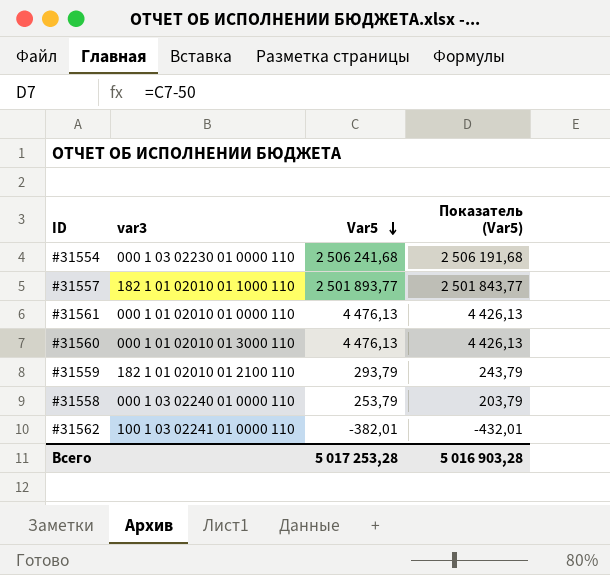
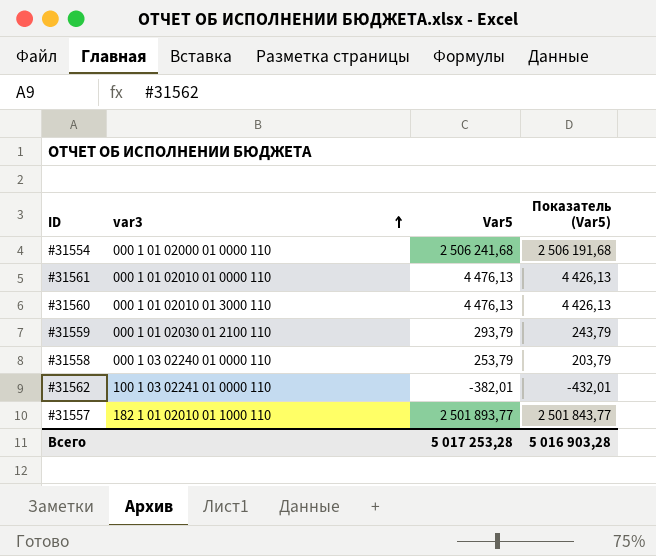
row order: Var5 descending -> var3 ascending
#31554 | var3: 000 1 03 02230 01 0000 110 -> 000 1 01 02000 01 0000 110
#31559 | var3: 182 1 01 02010 01 2100 110 -> 000 1 01 02030 01 2100 110

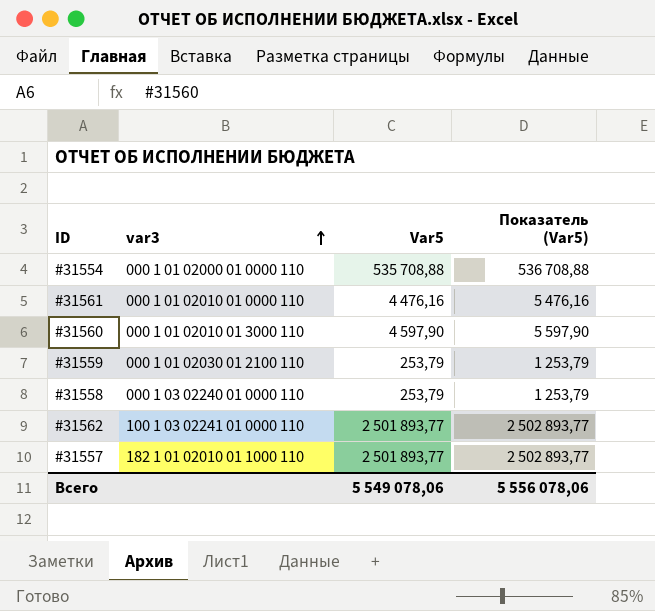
column Показатель (Var5) | formula: [Var5] - 50 -> [Var5] + 1000
#31554 | Var5: 2 506 241,68 -> 535 708,88
#31561 | Var5: 4 476,13 -> 4 476,16
#31560 | Var5: 4 476,13 -> 4 597,90
#31559 | Var5: 293,79 -> 253,79
#31562 | Var5: -382,01 -> 2 501 893,77
Всего | Var5: 5 017 253,28 -> 5 549 078,06
Всего | Показатель (Var5): 5 016 903,28 -> 5 556 078,06

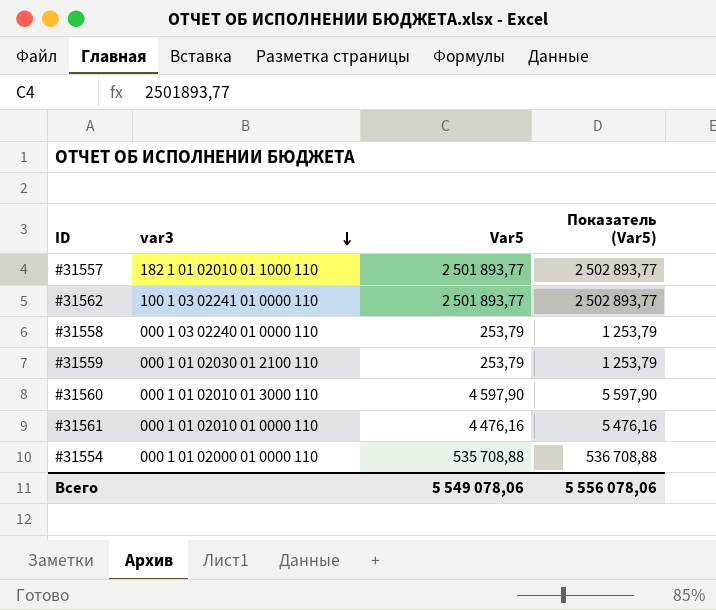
row order: var3 ascending -> var3 descending

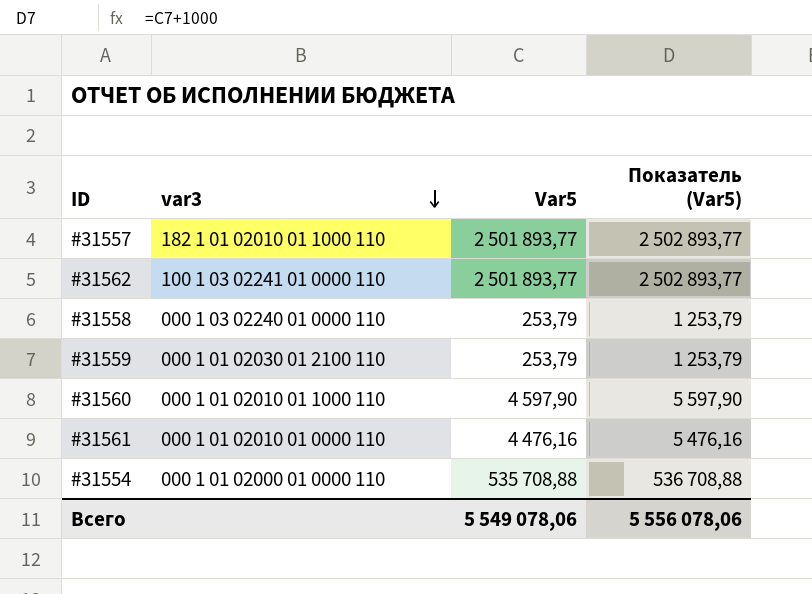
#31560 | var3: 000 1 01 02010 01 3000 110 -> 000 1 01 02010 01 1000 110

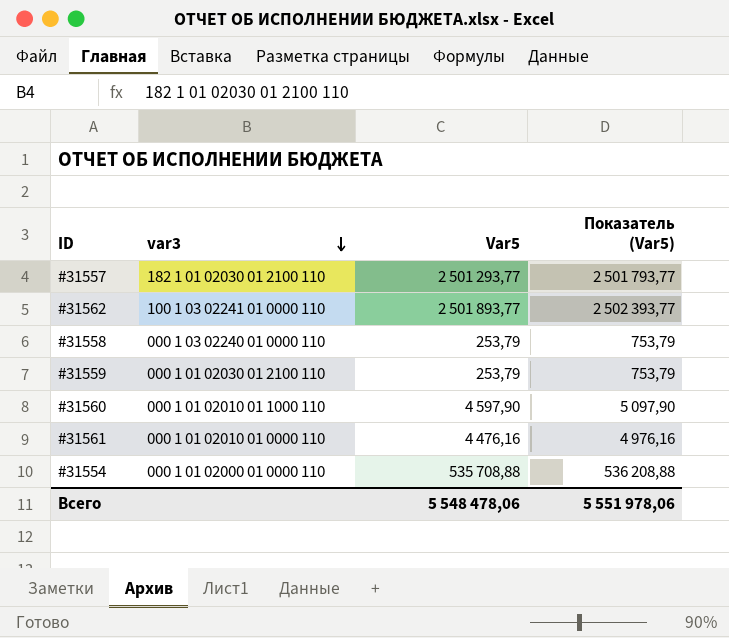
column Показатель (Var5) | formula: [Var5] + 1000 -> [Var5] + 500
#31557 | var3: 182 1 01 02010 01 1000 110 -> 182 1 01 02030 01 2100 110
#31557 | Var5: 2 501 893,77 -> 2 501 293,77
Всего | Var5: 5 549 078,06 -> 5 548 478,06
Всего | Показатель (Var5): 5 556 078,06 -> 5 551 978,06

